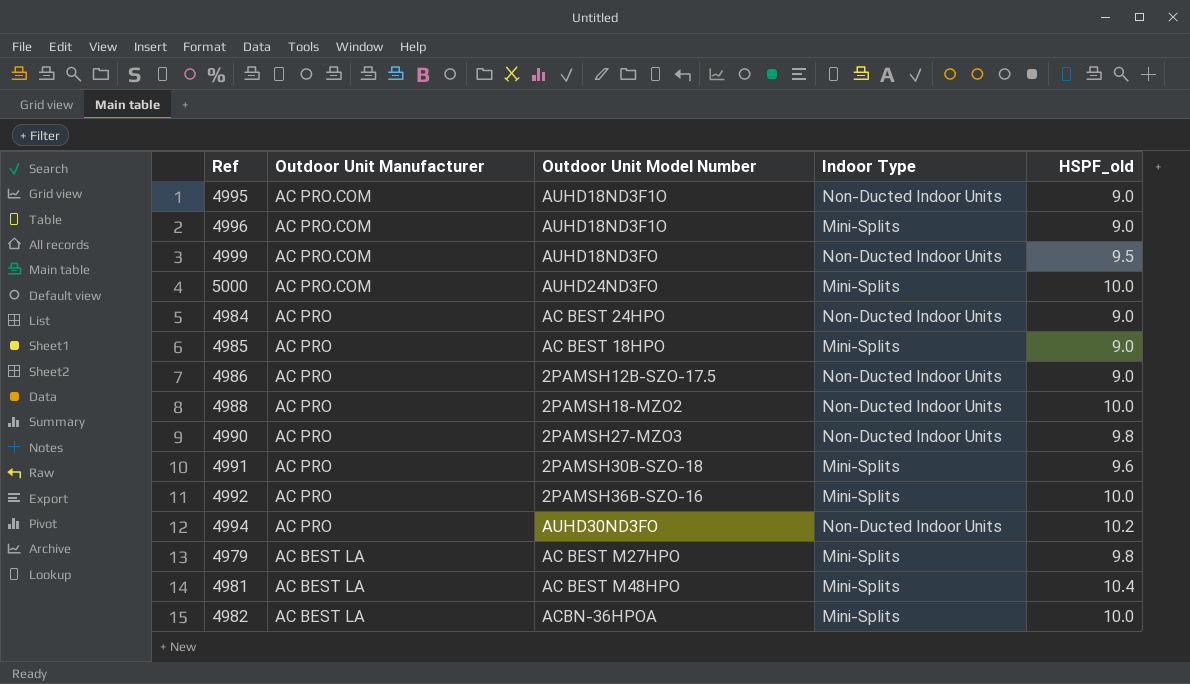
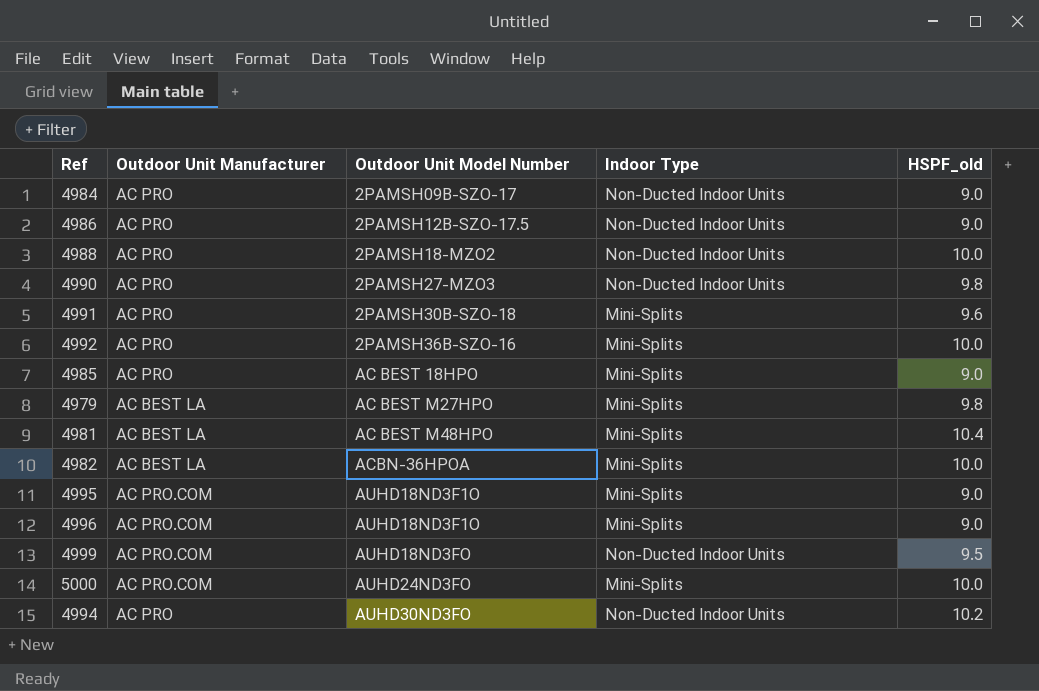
row order: Outdoor Unit Manufacturer descending -> Outdoor Unit Model Number ascending
4984 | Outdoor Unit Model Number: AC BEST 24HPO -> 2PAMSH09B-SZO-17
4995 | Indoor Type: Non-Ducted Indoor Units -> Mini-Splits

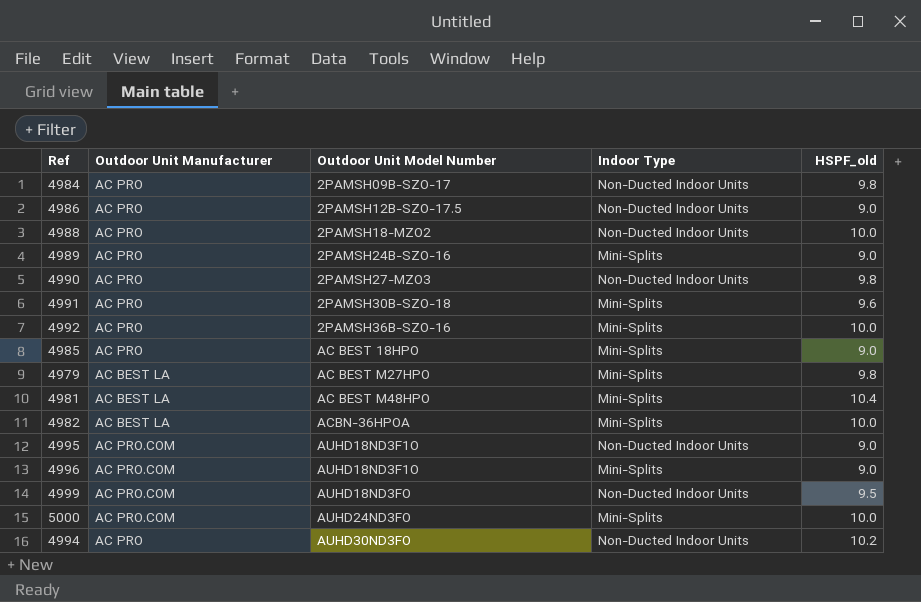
4984 | HSPF_old: 9.0 -> 9.8
row 4989: none -> AC PRO | 2PAMSH24B-SZO-16 | Mini-Splits | 9.0
4995 | Indoor Type: Mini-Splits -> Non-Ducted Indoor Units

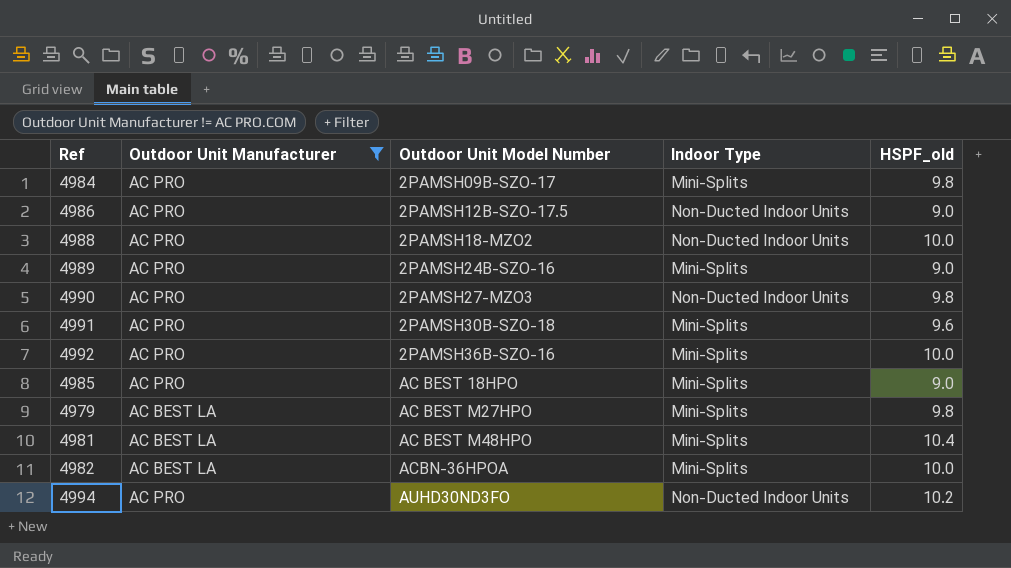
filter: none -> Outdoor Unit Manufacturer != AC PRO.COM
4984 | Indoor Type: Non-Ducted Indoor Units -> Mini-Splits

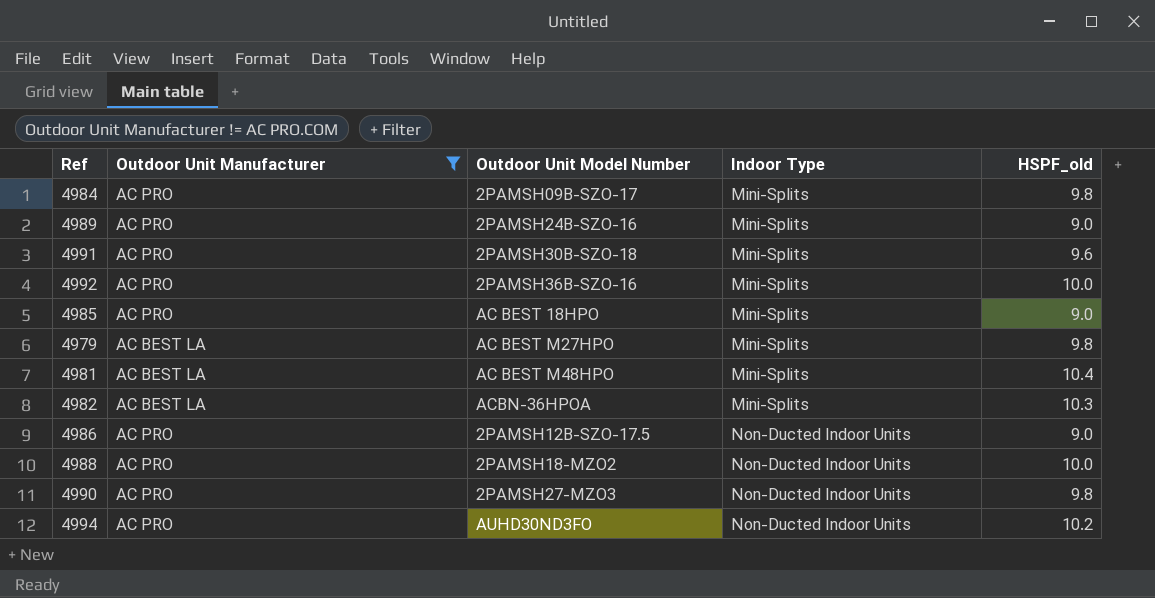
row order: Outdoor Unit Model Number ascending -> Indoor Type ascending
4982 | HSPF_old: 10.0 -> 10.3

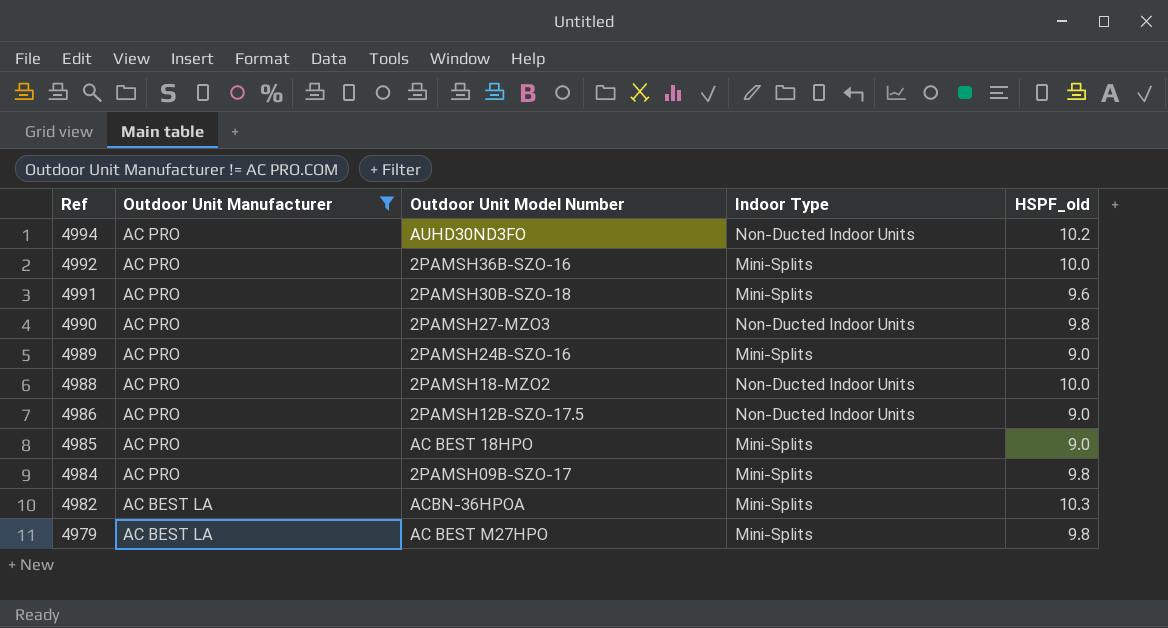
row order: Indoor Type ascending -> Ref descending
row 4981: AC BEST LA | AC BEST M48HPO | Mini-Splits | 10.4 -> none

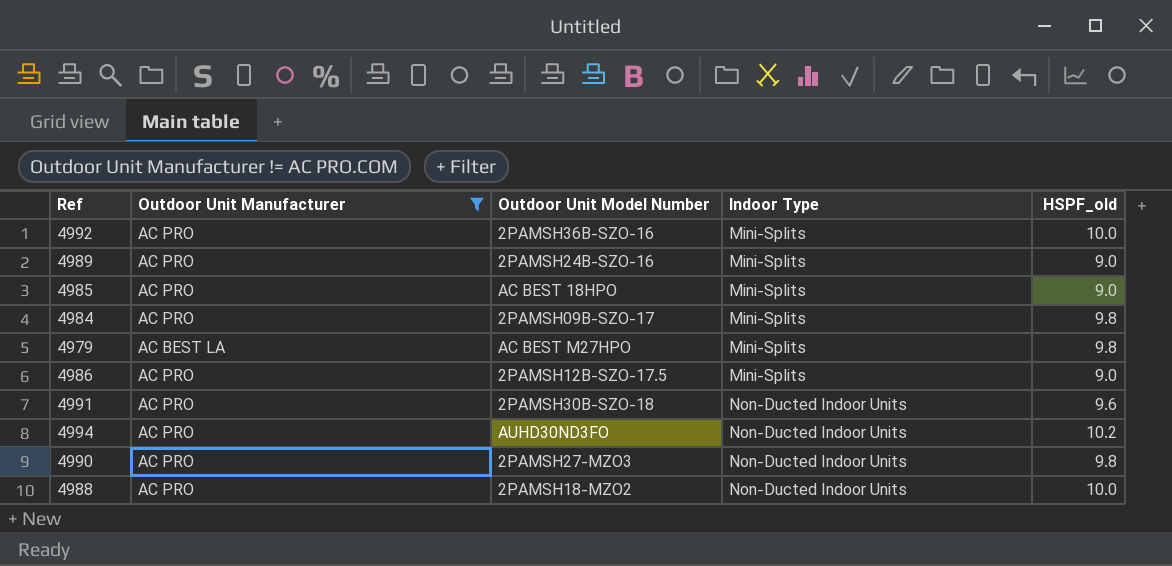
row order: Ref descending -> Indoor Type ascending
row 4982: AC BEST LA | ACBN-36HPOA | Mini-Splits | 10.3 -> none
4986 | Indoor Type: Non-Ducted Indoor Units -> Mini-Splits
4991 | Indoor Type: Mini-Splits -> Non-Ducted Indoor Units

